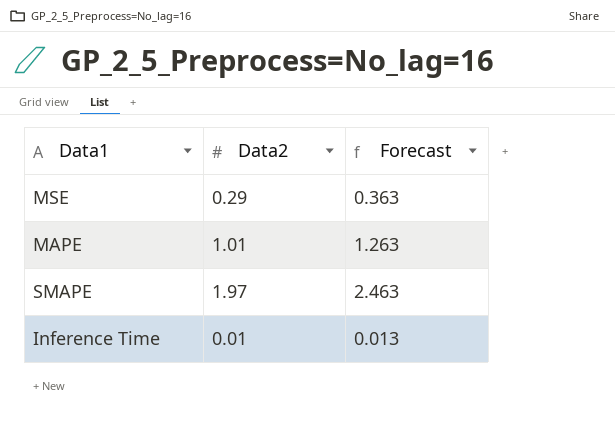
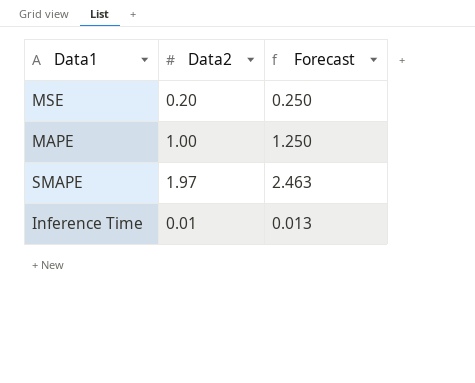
MSE | Data2: 0.29 -> 0.20
MSE | Forecast: 0.363 -> 0.250
MAPE | Data2: 1.01 -> 1.00
MAPE | Forecast: 1.263 -> 1.250

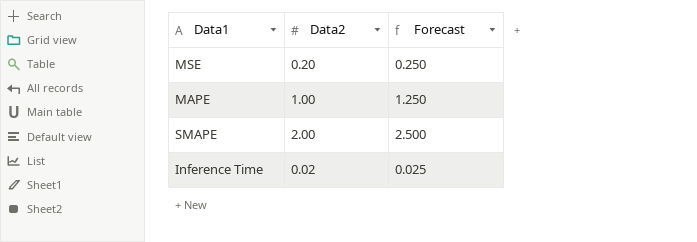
SMAPE | Data2: 1.97 -> 2.00
SMAPE | Forecast: 2.463 -> 2.500
Inference Time | Data2: 0.01 -> 0.02
Inference Time | Forecast: 0.013 -> 0.025

